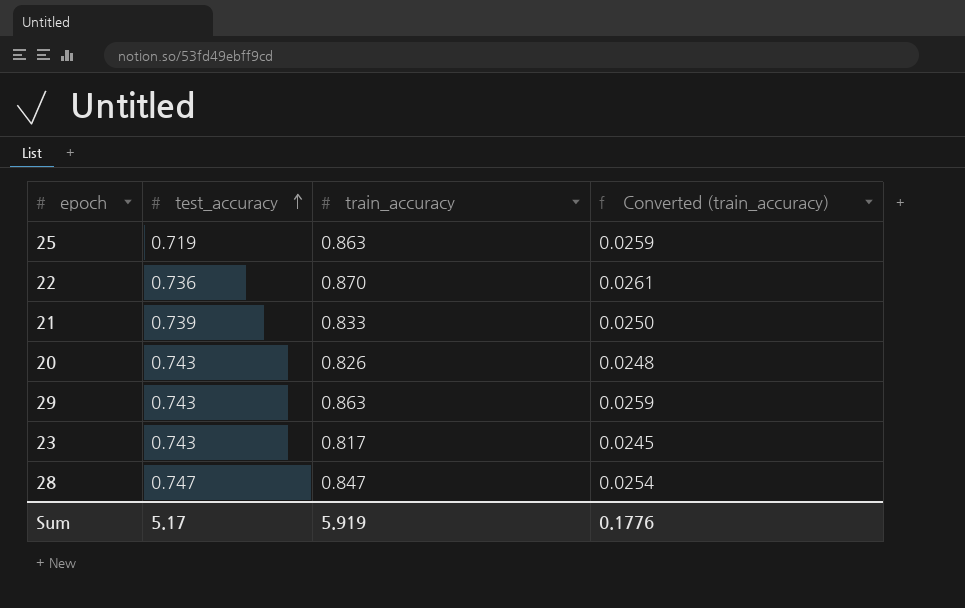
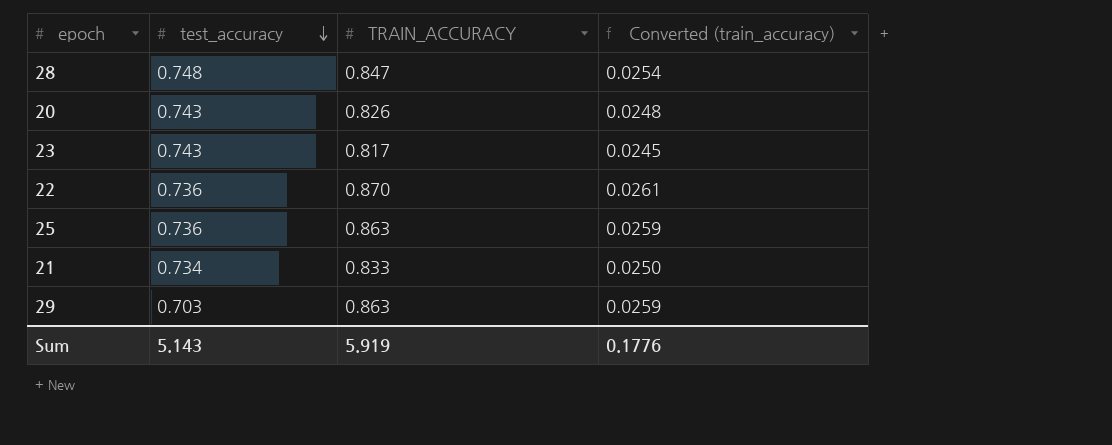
row order: test_accuracy ascending -> test_accuracy descending
column name: train_accuracy -> TRAIN_ACCURACY
28 | test_accuracy: 0.747 -> 0.748
25 | test_accuracy: 0.719 -> 0.736
21 | test_accuracy: 0.739 -> 0.734
29 | test_accuracy: 0.743 -> 0.703
Sum | test_accuracy: 5.17 -> 5.143

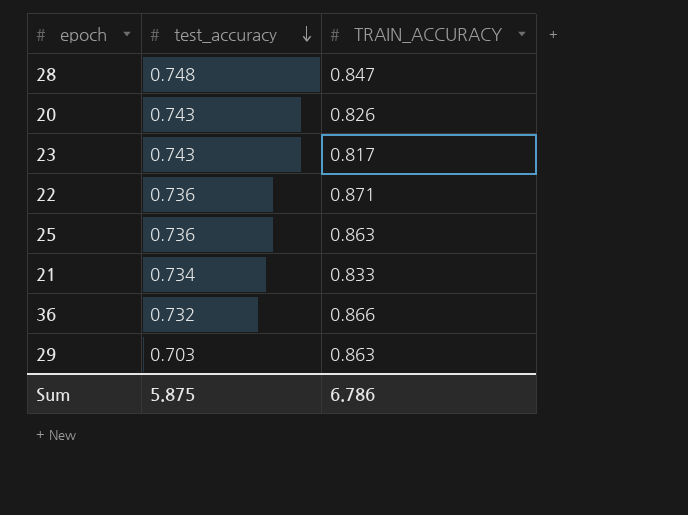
column Converted (train_accuracy) | formula: [TRAIN_ACCURACY] * 0.03 -> none
22 | TRAIN_ACCURACY: 0.870 -> 0.871
row 36: none -> 0.732 | 0.866
Sum | test_accuracy: 5.143 -> 5.875
Sum | TRAIN_ACCURACY: 5.919 -> 6.786

